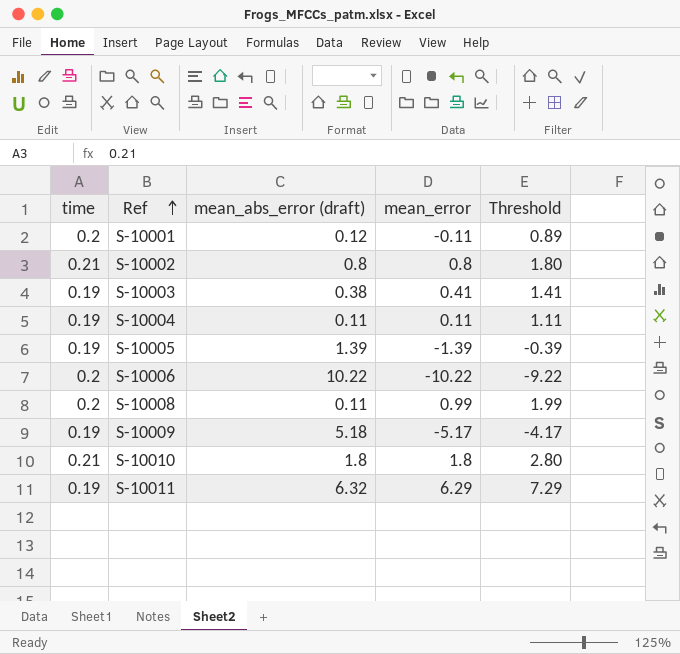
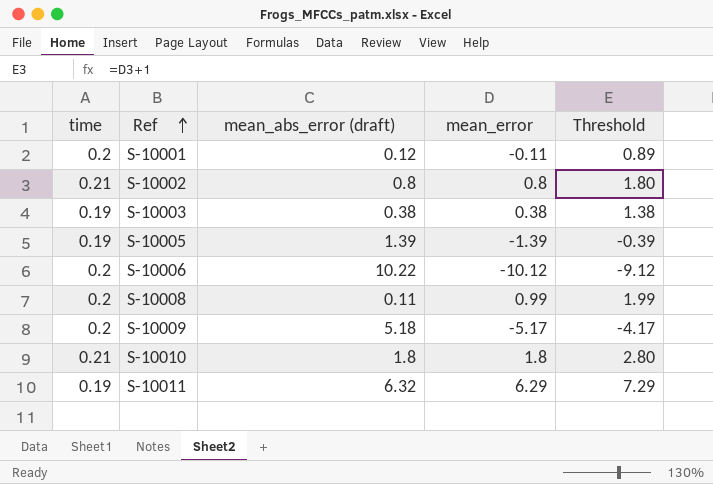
row S-10004: 0.19 | 0.11 | 0.11 | 1.11 -> none
S-10003 | mean_error: 0.41 -> 0.38
S-10003 | Threshold: 1.41 -> 1.38
S-10006 | mean_error: -10.22 -> -10.12
S-10006 | Threshold: -9.22 -> -9.12
S-10009 | time: 0.19 -> 0.2

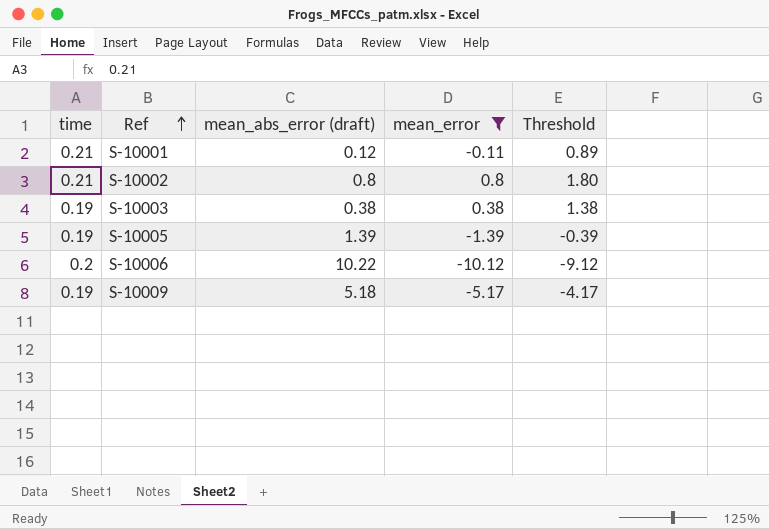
filter: none -> mean_error <= 0.8
S-10001 | time: 0.2 -> 0.21
S-10009 | time: 0.2 -> 0.19

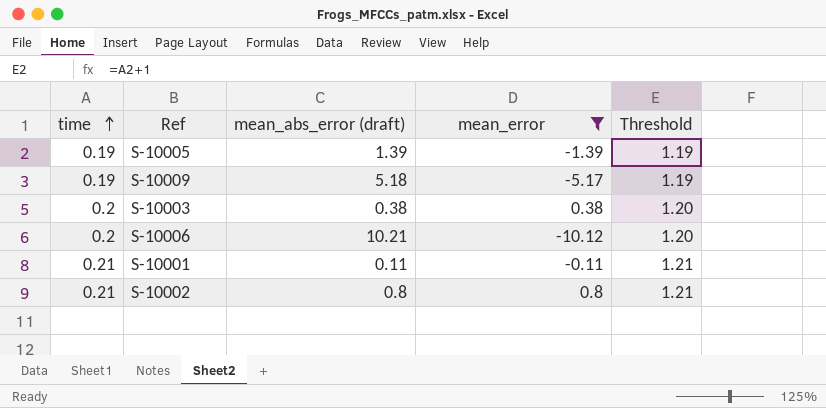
row order: Ref ascending -> time ascending
column Threshold | formula: [mean_error] + 1 -> [time] + 1
S-10003 | time: 0.19 -> 0.2
S-10006 | mean_abs_error (draft): 10.22 -> 10.21
S-10001 | mean_abs_error (draft): 0.12 -> 0.11

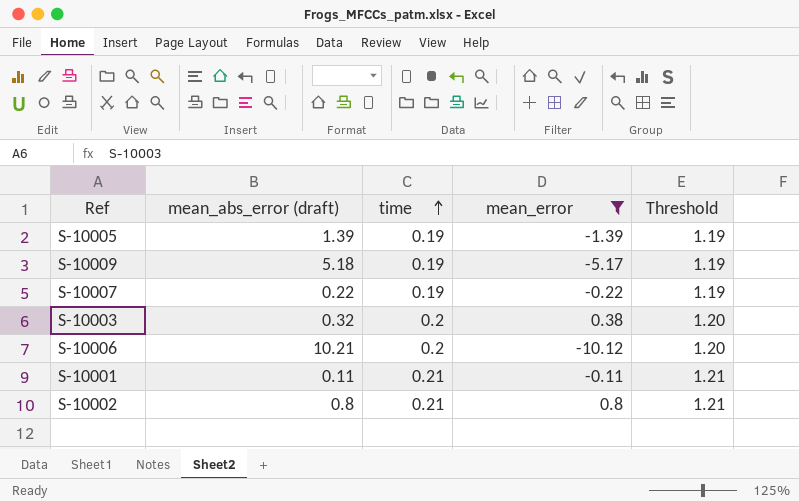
column time | position: 1 -> 3
row S-10007: none -> 0.22 | 0.19 | -0.22 | 1.19
S-10003 | mean_abs_error (draft): 0.38 -> 0.32

